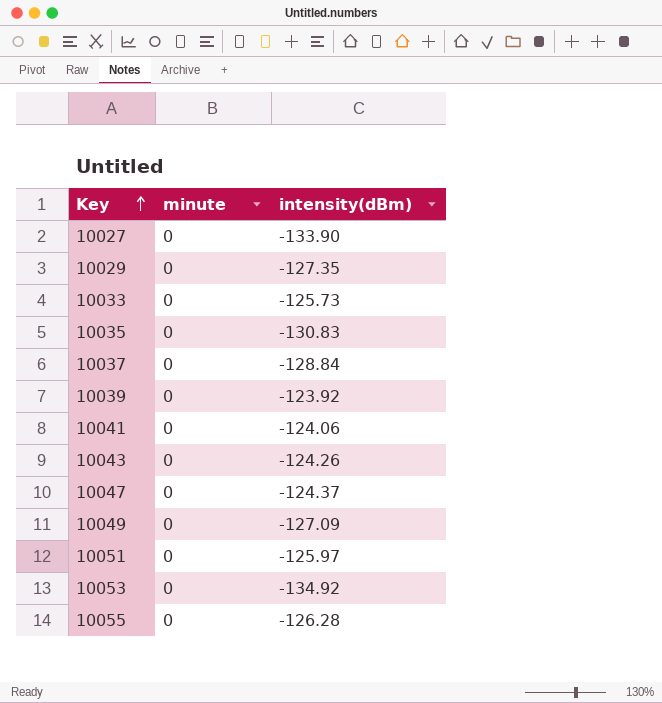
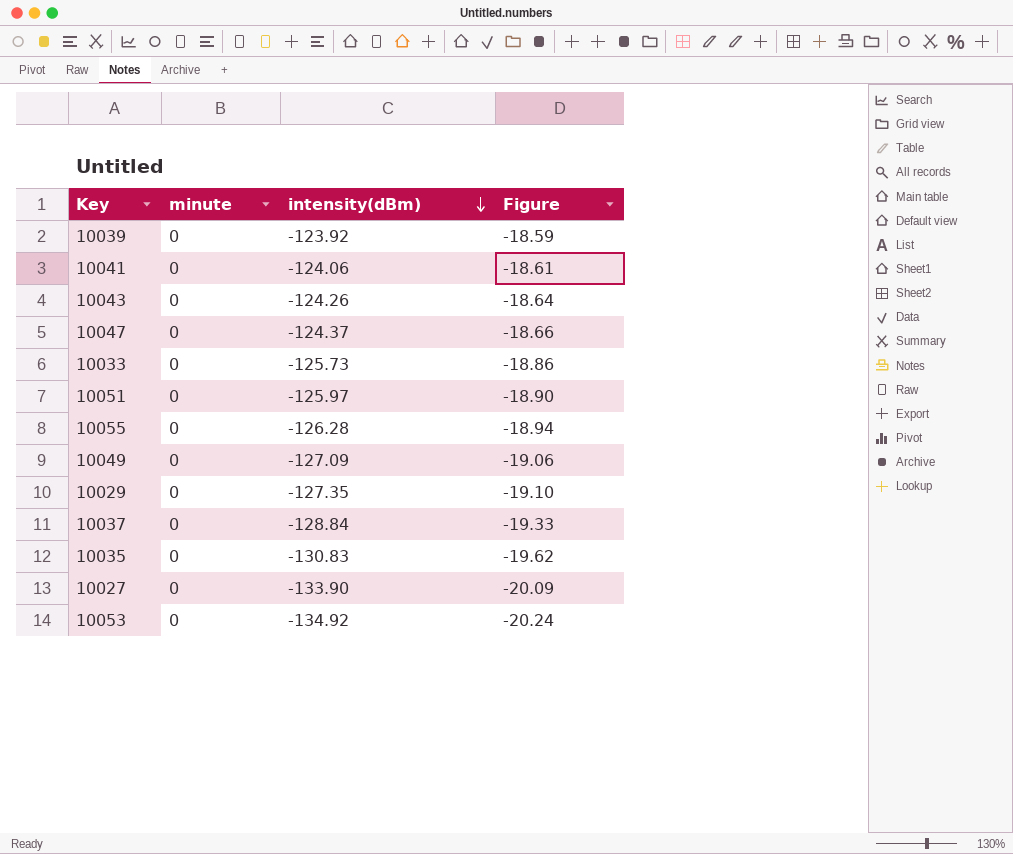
row order: Key ascending -> intensity(dBm) descending
column Figure | formula: none -> [intensity(dBm)] * 0.15

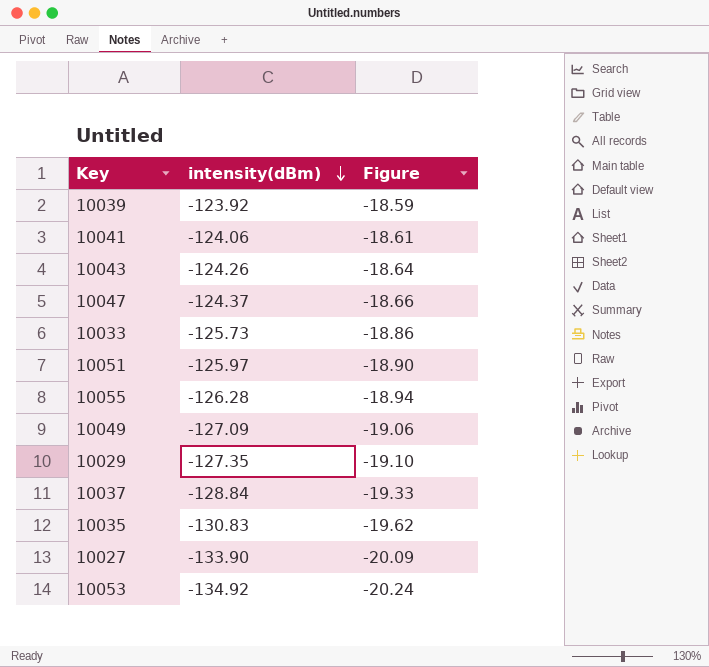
column minute | position: 2 -> none

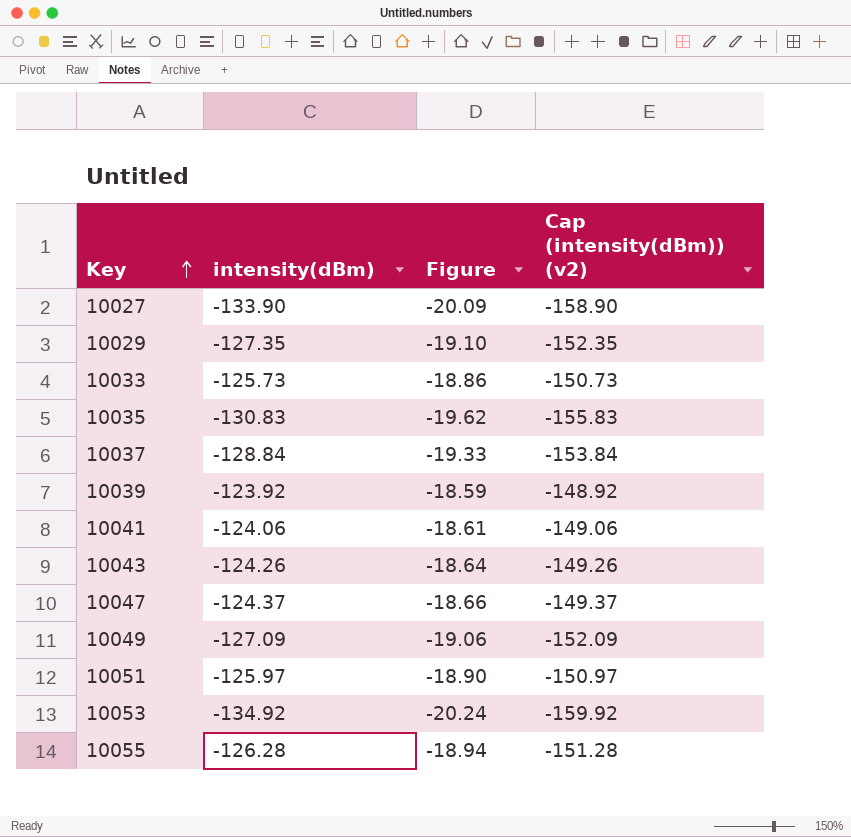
row order: intensity(dBm) descending -> Key ascending
column Cap (intensity(dBm)) (v2) | formula: none -> [intensity(dBm)] - 25

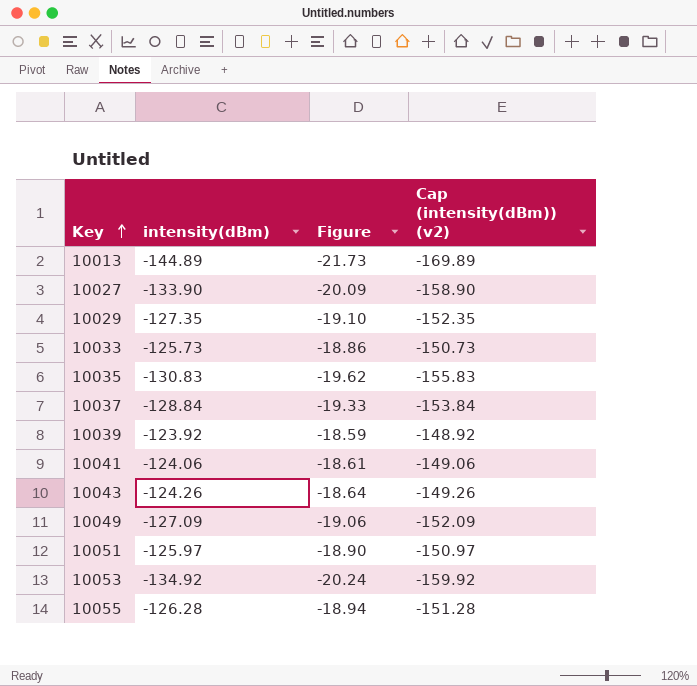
row 10047: -124.37 | -18.66 | -149.37 -> none
row 10013: none -> -144.89 | -21.73 | -169.89

